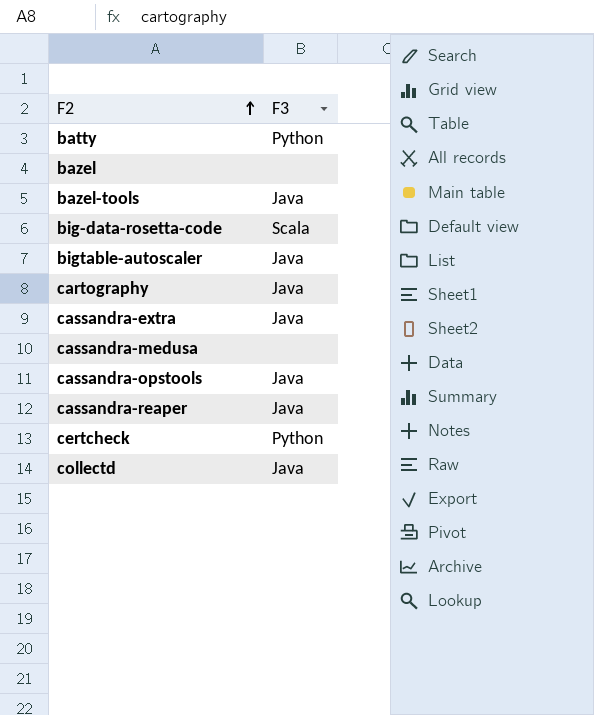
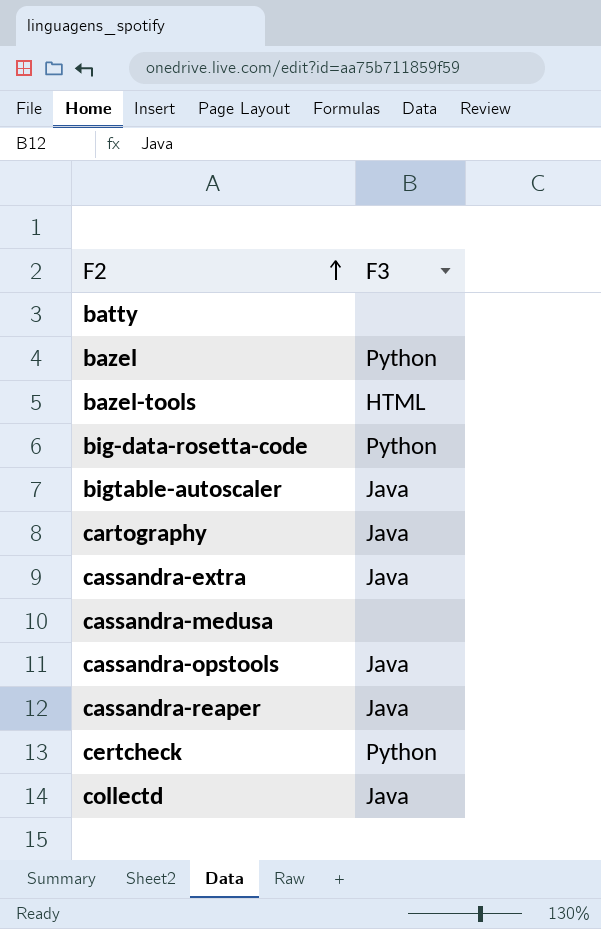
batty | F3: Python -> none
bazel | F3: none -> Python
bazel-tools | F3: Java -> HTML
big-data-rosetta-code | F3: Scala -> Python

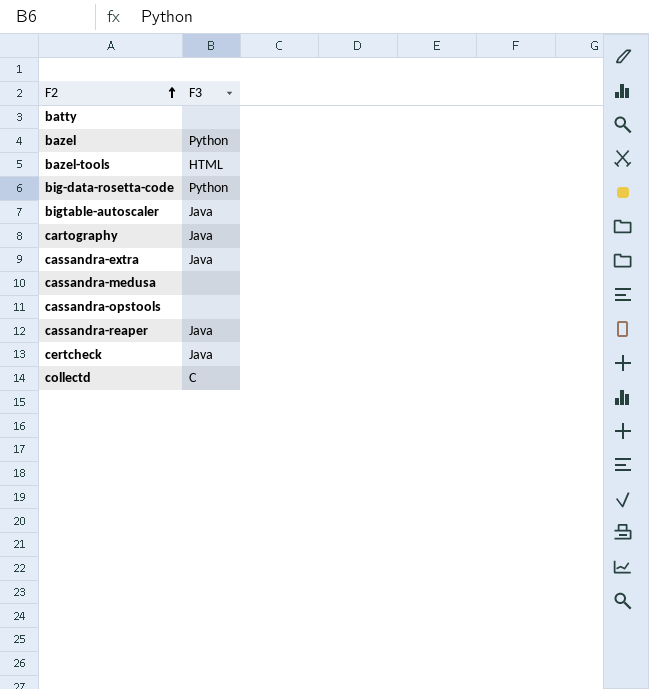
cassandra-opstools | F3: Java -> none
certcheck | F3: Python -> Java
collectd | F3: Java -> C

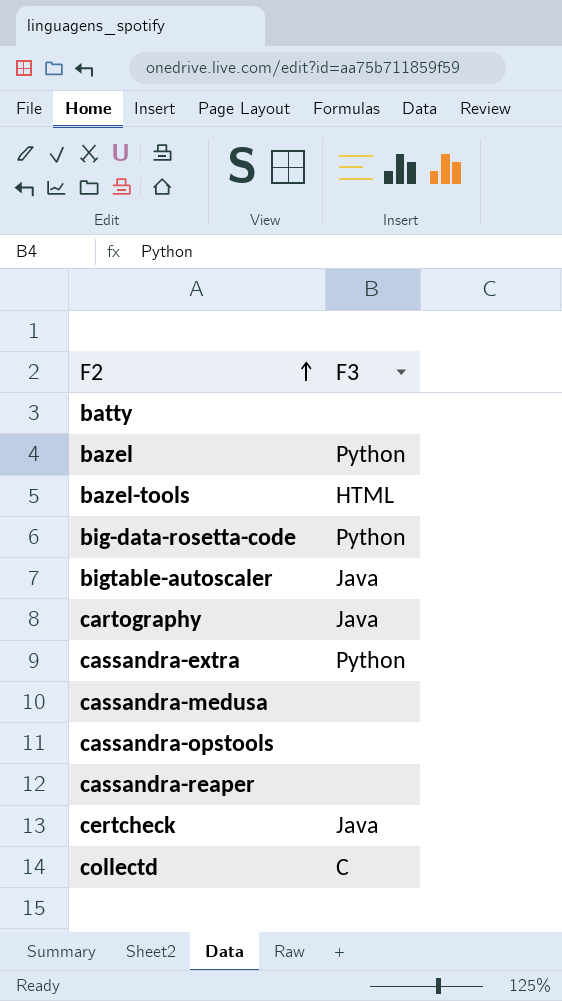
cassandra-extra | F3: Java -> Python
cassandra-reaper | F3: Java -> none

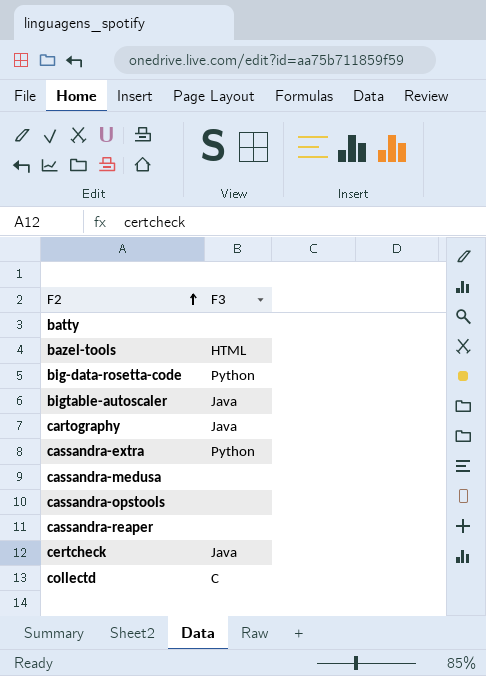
row bazel: Python -> none

